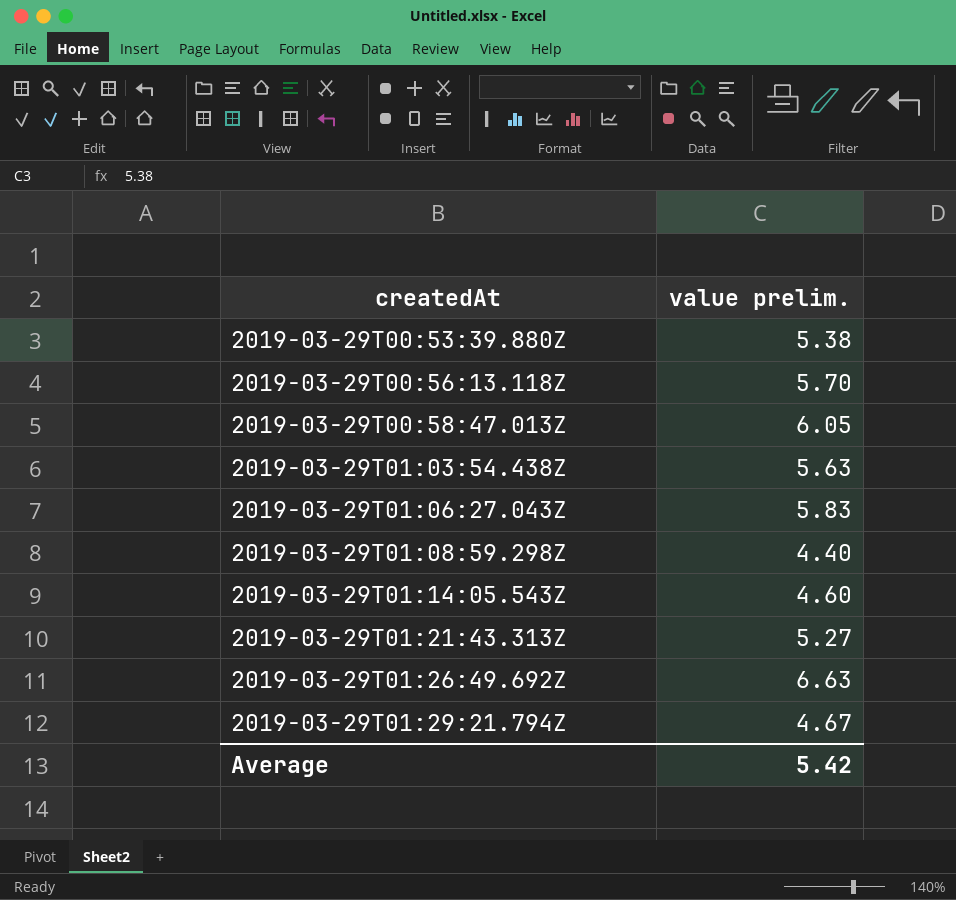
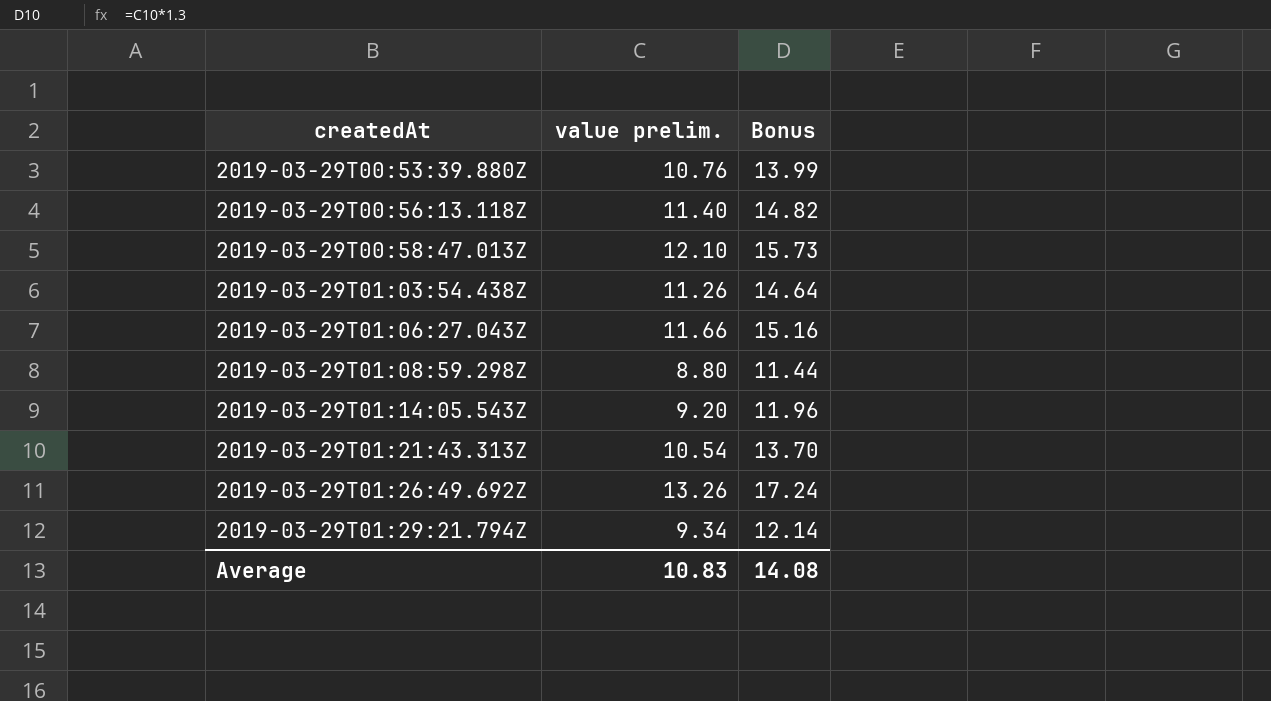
column Bonus | formula: none -> [value prelim.] * 1.3
2019-03-29T00:53:39.880Z | value prelim.: 5.38 -> 10.76
2019-03-29T00:56:13.118Z | value prelim.: 5.70 -> 11.40
2019-03-29T00:58:47.013Z | value prelim.: 6.05 -> 12.10
2019-03-29T01:03:54.438Z | value prelim.: 5.63 -> 11.26
2019-03-29T01:06:27.043Z | value prelim.: 5.83 -> 11.66
2019-03-29T01:08:59.298Z | value prelim.: 4.40 -> 8.80
2019-03-29T01:14:05.543Z | value prelim.: 4.60 -> 9.20
2019-03-29T01:21:43.313Z | value prelim.: 5.27 -> 10.54
2019-03-29T01:26:49.692Z | value prelim.: 6.63 -> 13.26
2019-03-29T01:29:21.794Z | value prelim.: 4.67 -> 9.34
Average | value prelim.: 5.42 -> 10.83

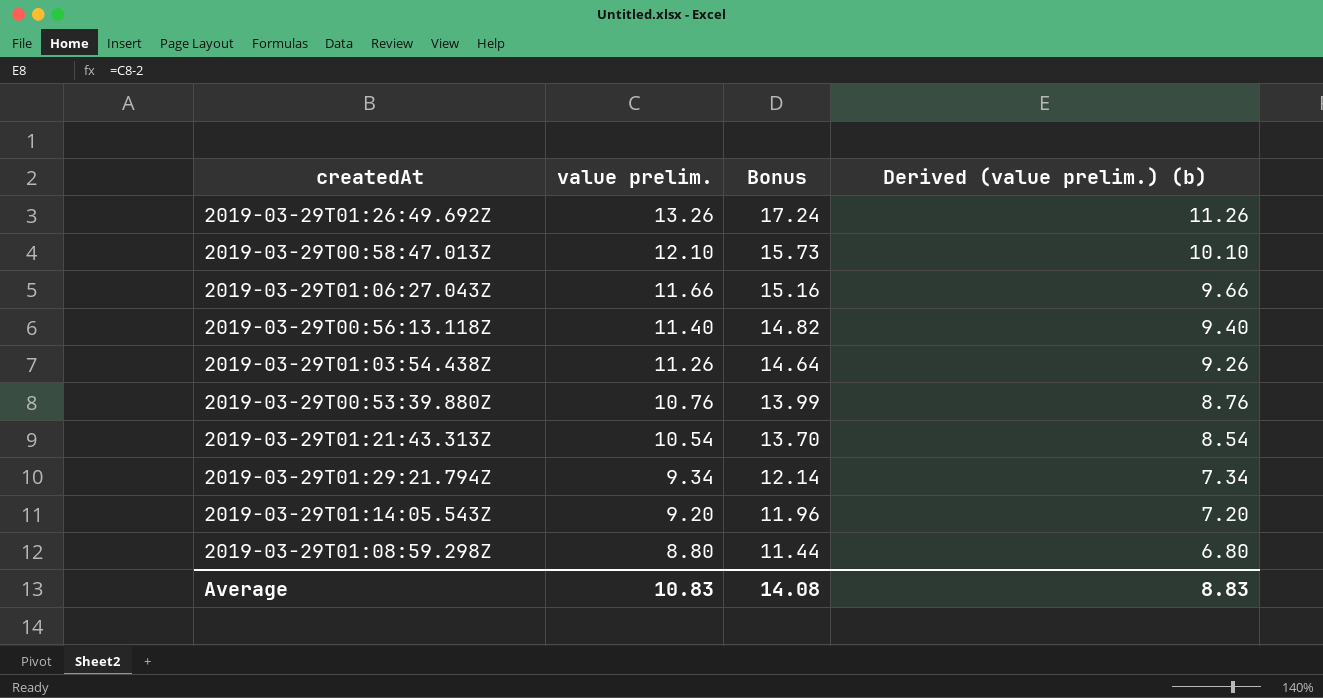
row order: createdAt ascending -> value prelim. descending
column Derived (value prelim.) (b) | formula: none -> [value prelim.] - 2

